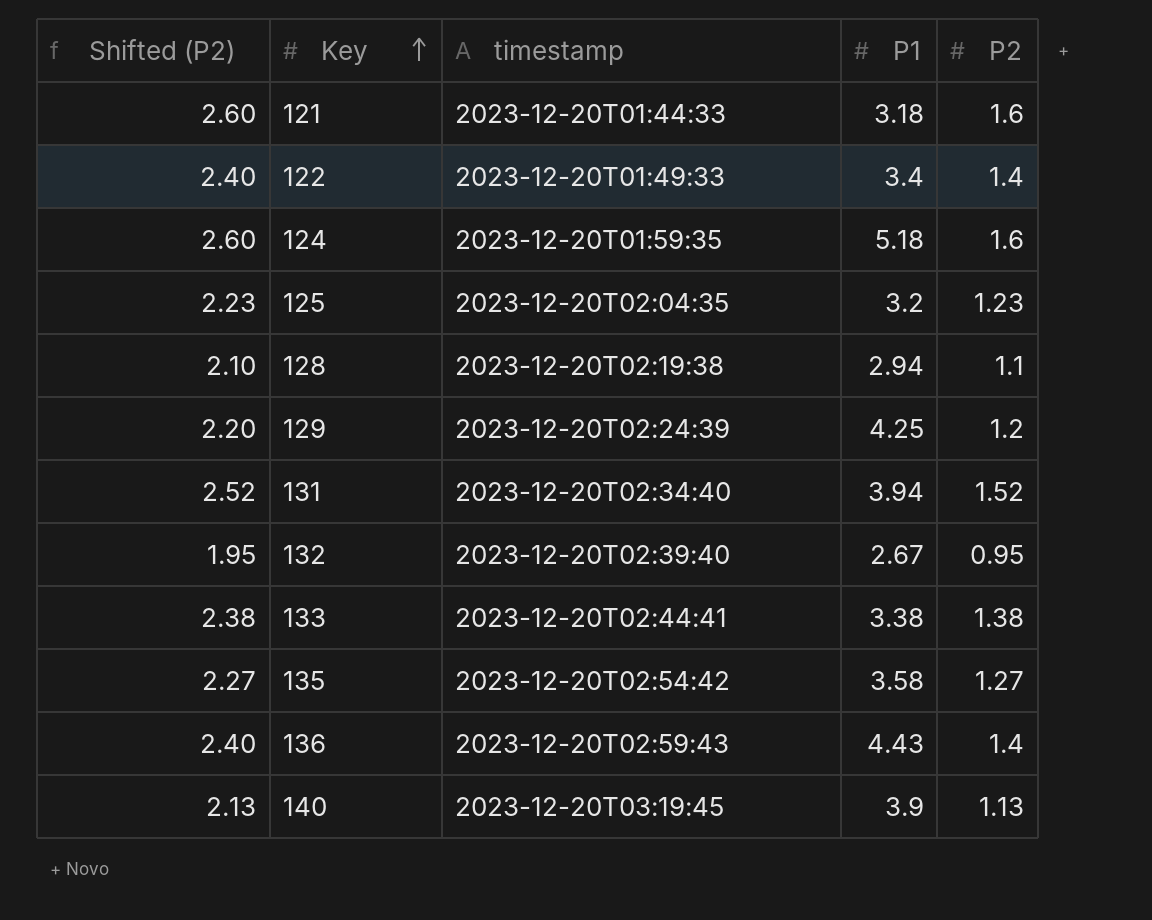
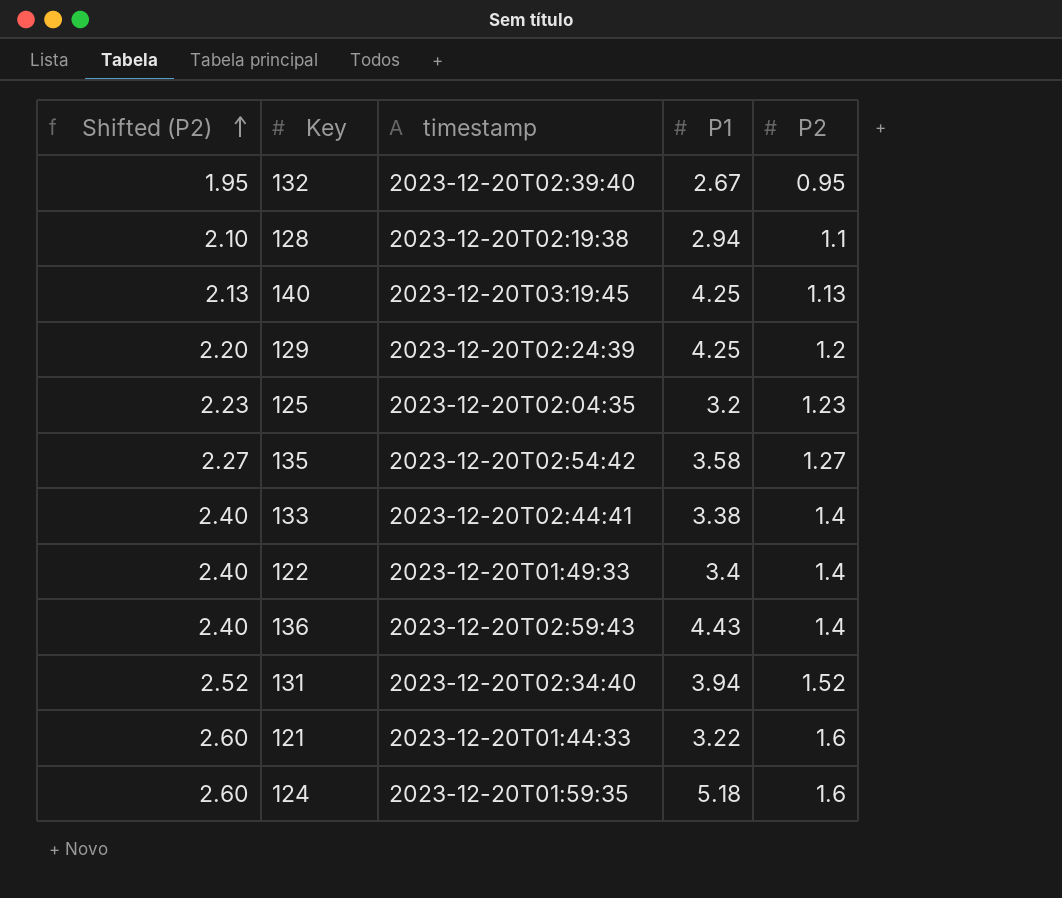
row order: Key ascending -> Shifted (P2) ascending
140 | P1: 3.9 -> 4.25
133 | Shifted (P2): 2.38 -> 2.40
133 | P2: 1.38 -> 1.4
121 | P1: 3.18 -> 3.22

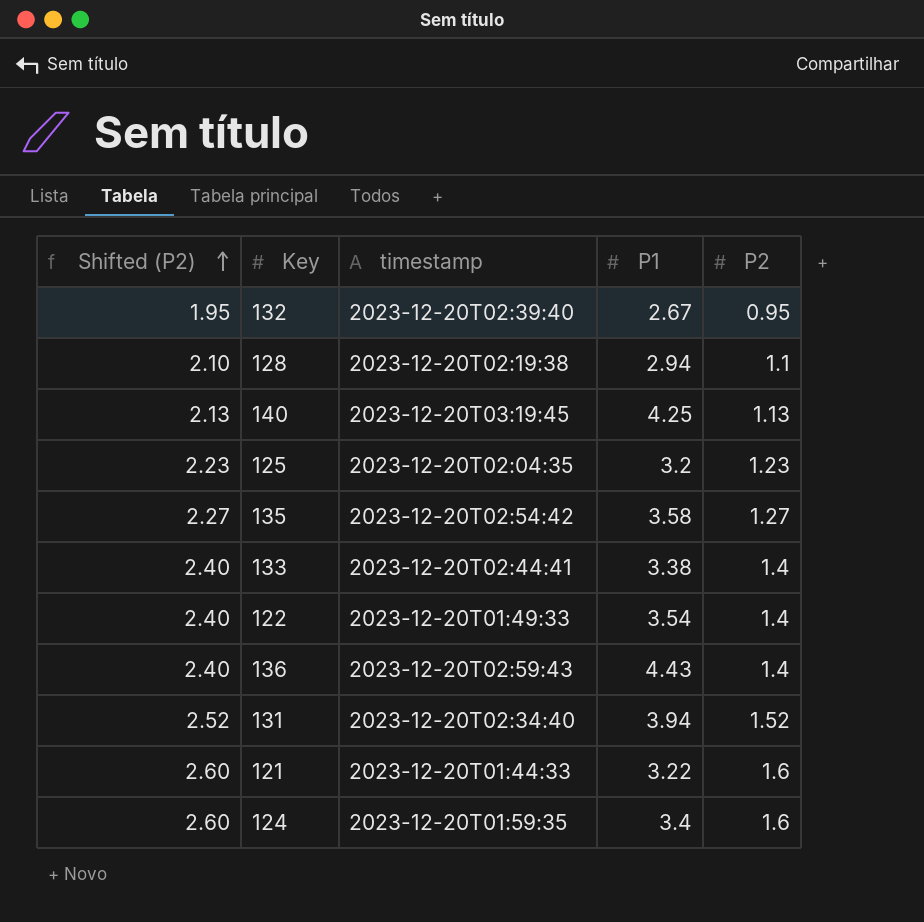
row 129: 2.20 | 2023-12-20T02:24:39 | 4.25 | 1.2 -> none
122 | P1: 3.4 -> 3.54
124 | P1: 5.18 -> 3.4

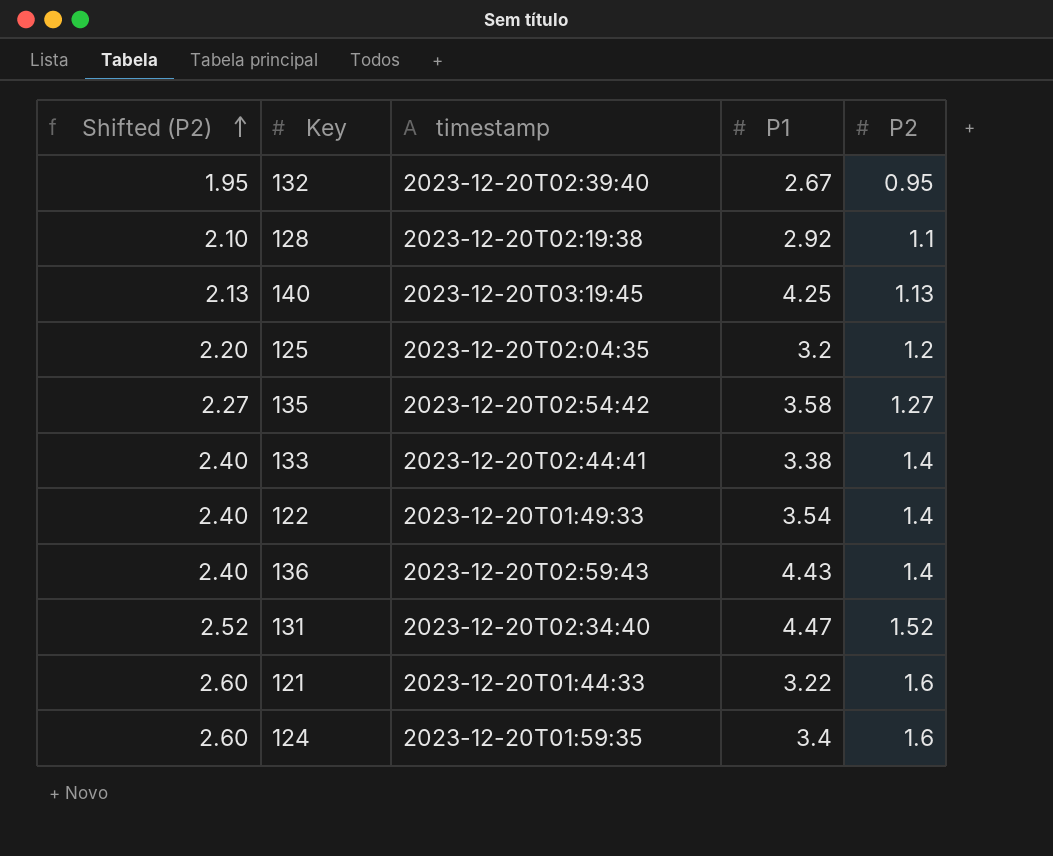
128 | P1: 2.94 -> 2.92
125 | Shifted (P2): 2.23 -> 2.20
125 | P2: 1.23 -> 1.2
131 | P1: 3.94 -> 4.47

